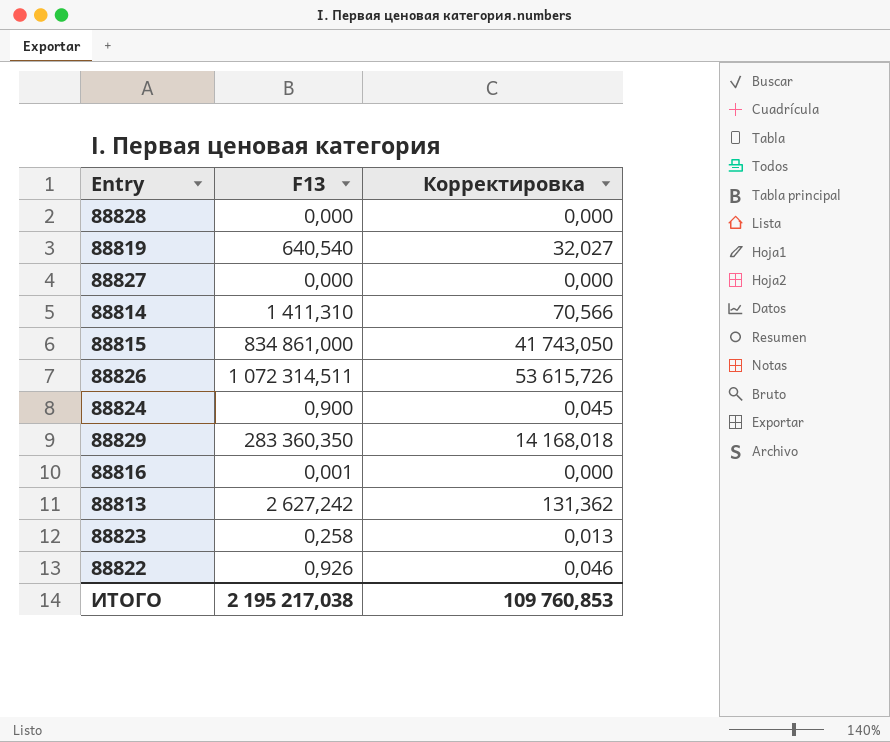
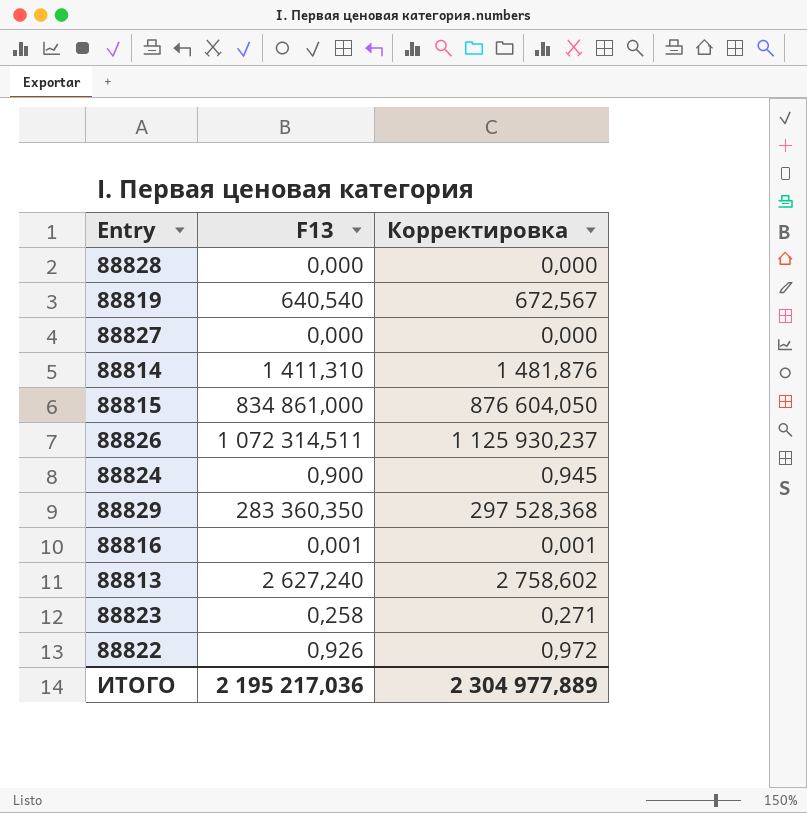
column Корректировка | formula: [F13] * 0,05 -> [F13] * 1,05
88813 | F13: 2 627,242 -> 2 627,240
ИТОГО | F13: 2 195 217,038 -> 2 195 217,036
ИТОГО | Корректировка: 109 760,853 -> 2 304 977,889

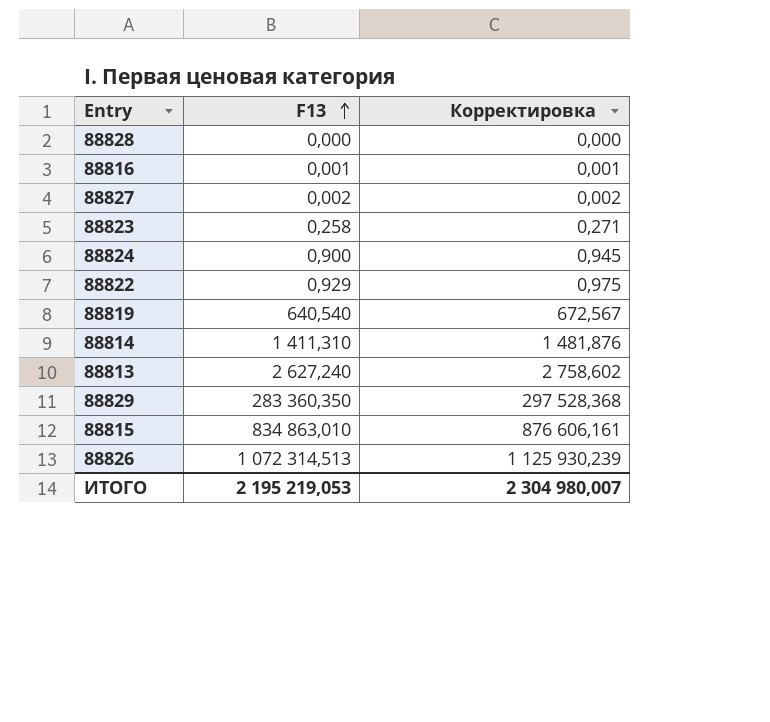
row order: none -> F13 ascending
88827 | F13: 0,000 -> 0,002
88827 | Корректировка: 0,000 -> 0,002
88822 | F13: 0,926 -> 0,929
88822 | Корректировка: 0,972 -> 0,975
88815 | F13: 834 861,000 -> 834 863,010
88815 | Корректировка: 876 604,050 -> 876 606,161
88826 | F13: 1 072 314,511 -> 1 072 314,513
88826 | Корректировка: 1 125 930,237 -> 1 125 930,239
ИТОГО | F13: 2 195 217,036 -> 2 195 219,053
ИТОГО | Корректировка: 2 304 977,889 -> 2 304 980,007

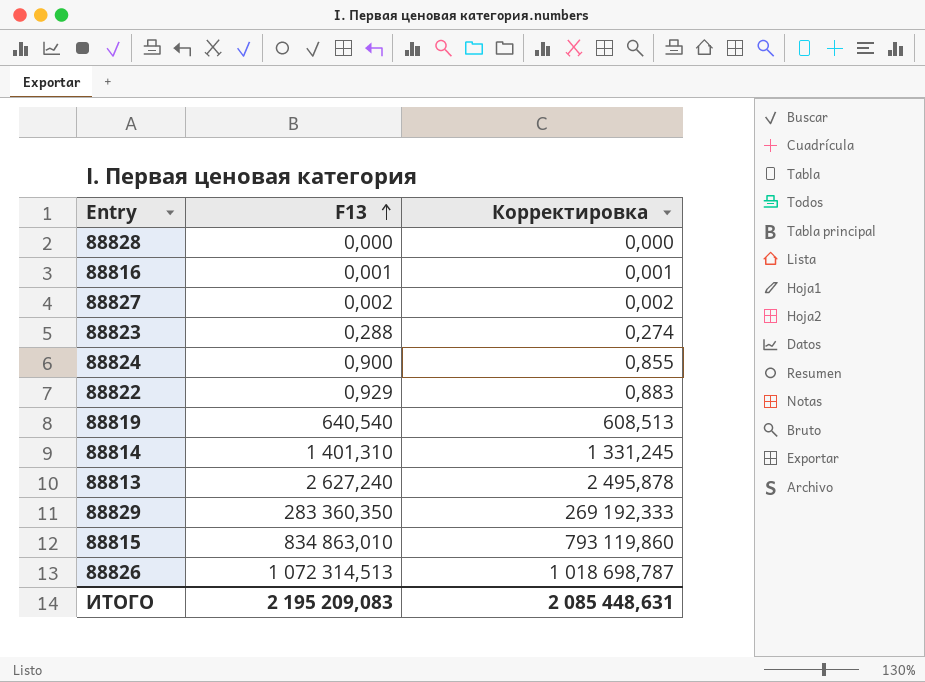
column Корректировка | formula: [F13] * 1,05 -> [F13] * 0,95
88823 | F13: 0,258 -> 0,288
88814 | F13: 1 411,310 -> 1 401,310
ИТОГО | F13: 2 195 219,053 -> 2 195 209,083
ИТОГО | Корректировка: 2 304 980,007 -> 2 085 448,631

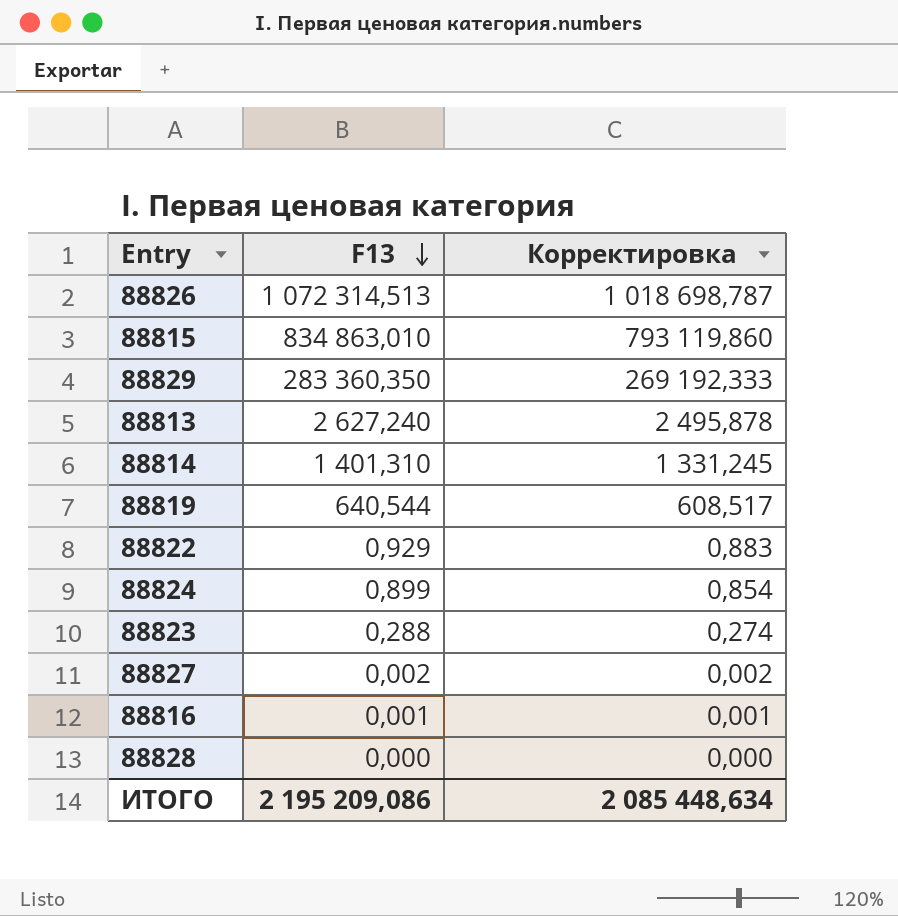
row order: F13 ascending -> F13 descending
88819 | F13: 640,540 -> 640,544
88819 | Корректировка: 608,513 -> 608,517
88824 | F13: 0,900 -> 0,899
88824 | Корректировка: 0,855 -> 0,854
ИТОГО | F13: 2 195 209,083 -> 2 195 209,086
ИТОГО | Корректировка: 2 085 448,631 -> 2 085 448,634

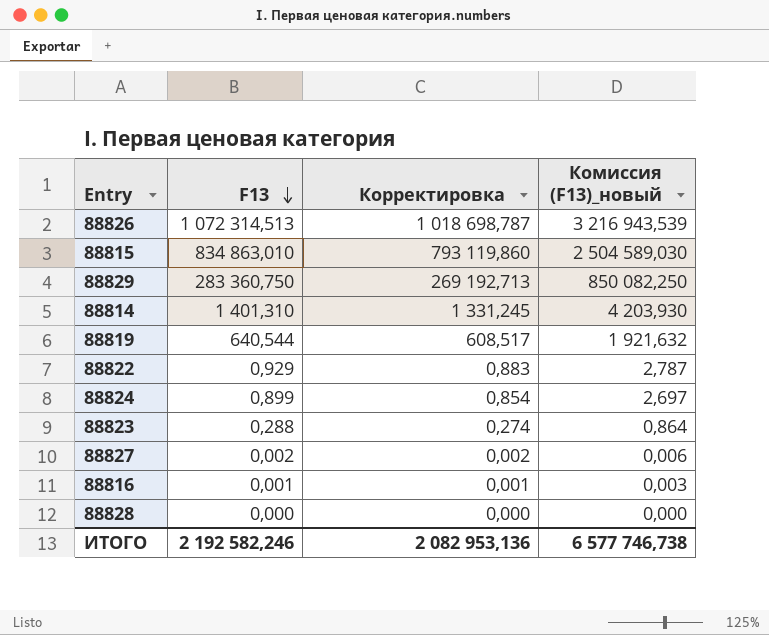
column Комиссия (F13)_новый | formula: none -> [F13] * 3
row 88813: 2 627,240 | 2 495,878 -> none
88829 | F13: 283 360,350 -> 283 360,750
88829 | Корректировка: 269 192,333 -> 269 192,713
ИТОГО | F13: 2 195 209,086 -> 2 192 582,246
ИТОГО | Корректировка: 2 085 448,634 -> 2 082 953,136

